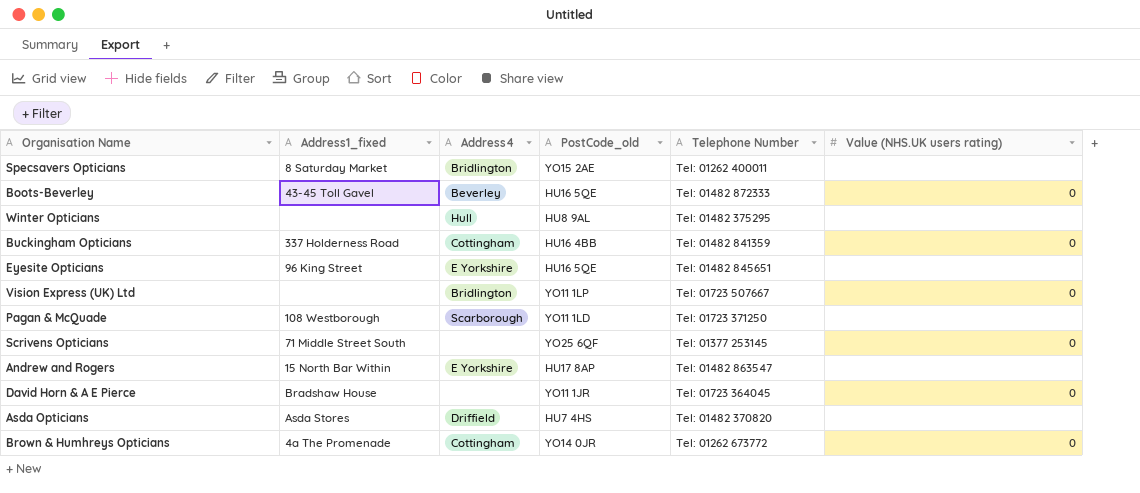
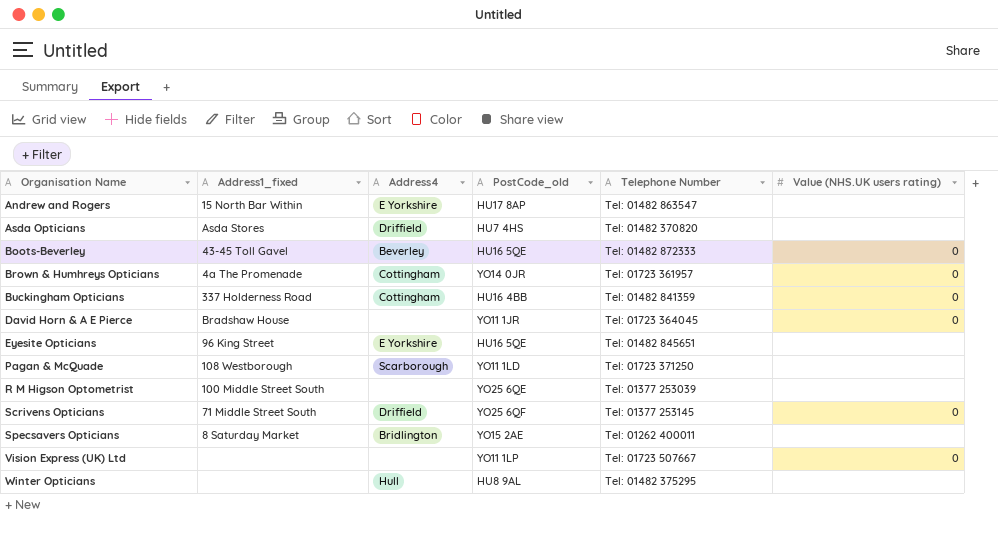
row order: none -> Organisation Name ascending
Brown & Humhreys Opticians | Telephone Number: Tel: 01262 673772 -> Tel: 01723 361957
row R M Higson Optometrist: none -> 100 Middle Street South | none | YO25 6QE | Tel: 01377 253039 | none
Scrivens Opticians | Address4: none -> Driffield
Vision Express (UK) Ltd | Address4: Bridlington -> none

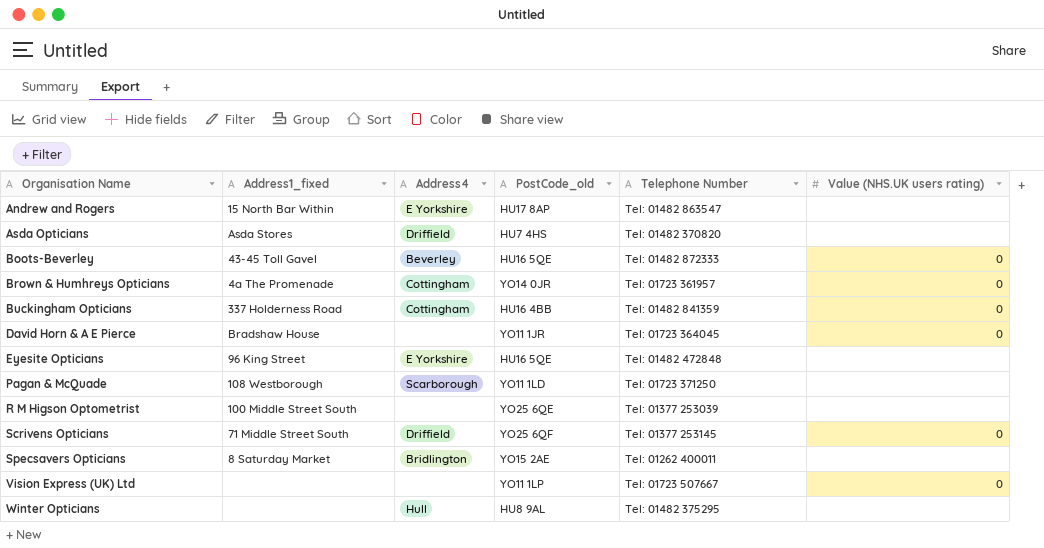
Eyesite Opticians | Telephone Number: Tel: 01482 845651 -> Tel: 01482 472848

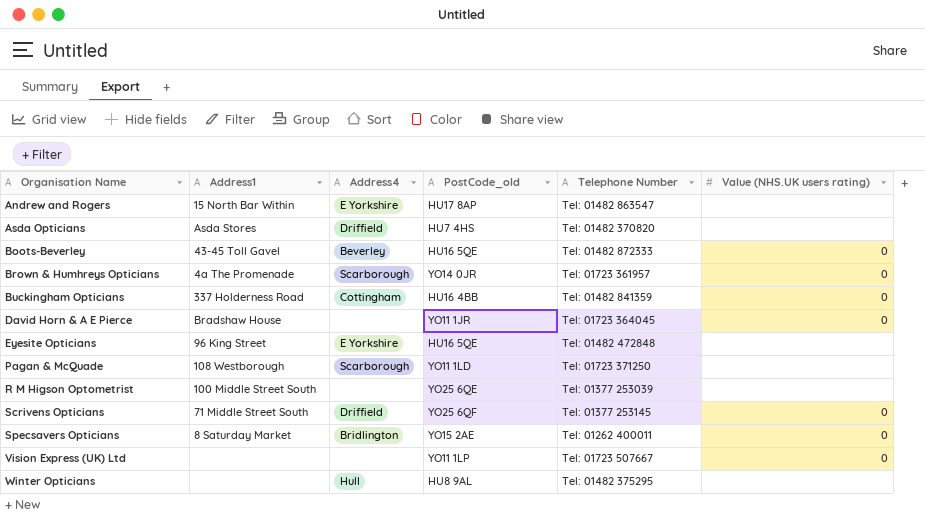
column name: Address1_fixed -> Address1
Brown & Humhreys Opticians | Address4: Cottingham -> Scarborough
Specsavers Opticians | Value (NHS.UK users rating): none -> 0

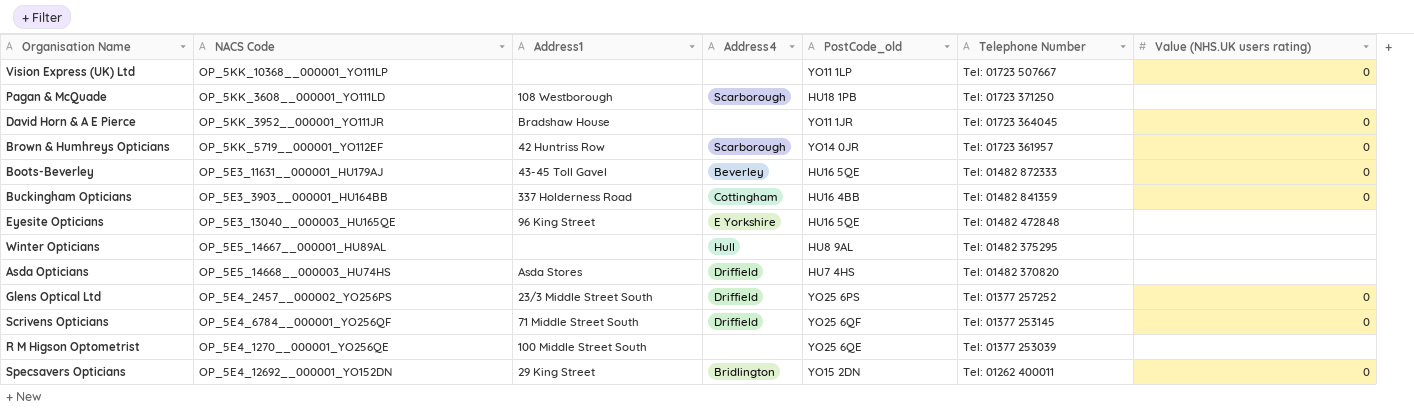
row order: Organisation Name ascending -> Telephone Number descending
column NACS Code | position: none -> 2
row Andrew and Rogers: 15 North Bar Within | E Yorkshire | HU17 8AP | Tel: 01482 863547 | none -> none
Pagan & McQuade | PostCode_old: YO11 1LD -> HU18 1PB
Brown & Humhreys Opticians | Address1: 4a The Promenade -> 42 Huntriss Row
row Glens Optical Ltd: none -> OP_5E4_2457__000002_YO256PS | 23/3 Middle Street South | Driffield | YO25 6PS | Tel: 01377 257252 | 0
Specsavers Opticians | Address1: 8 Saturday Market -> 29 King Street
Specsavers Opticians | PostCode_old: YO15 2AE -> YO15 2DN

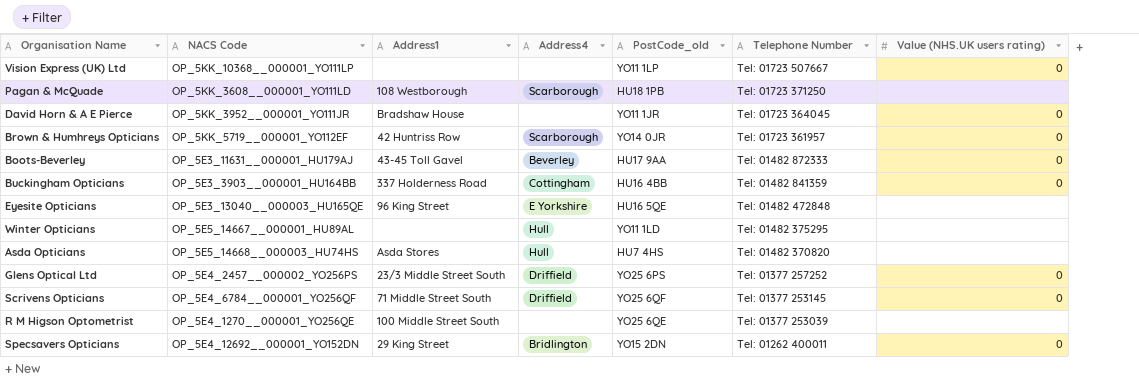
Boots-Beverley | PostCode_old: HU16 5QE -> HU17 9AA
Winter Opticians | PostCode_old: HU8 9AL -> YO11 1LD
Asda Opticians | Address4: Driffield -> Hull

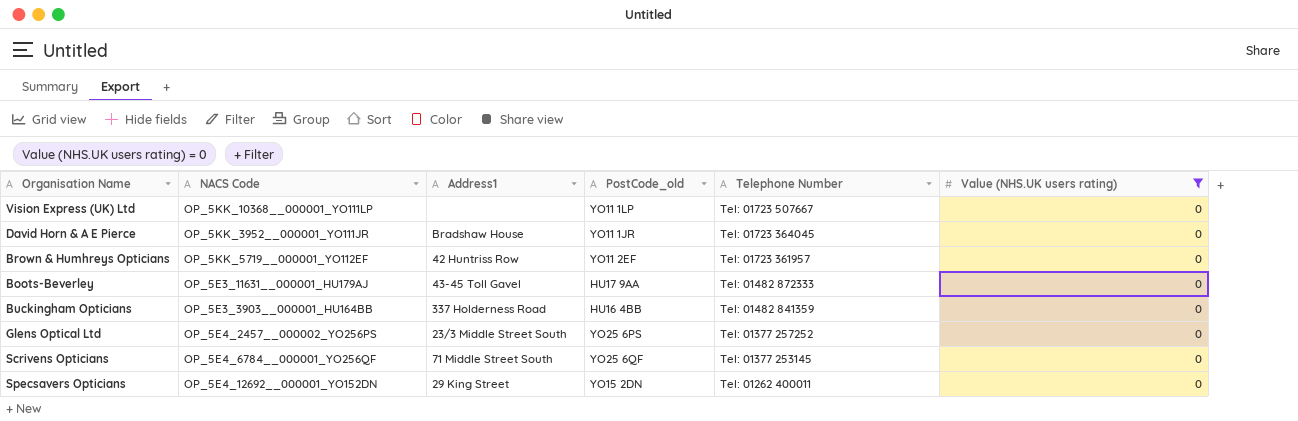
filter: none -> Value (NHS.UK users rating) = 0
column Address4 | position: 4 -> none
Brown & Humhreys Opticians | PostCode_old: YO14 0JR -> YO11 2EF

